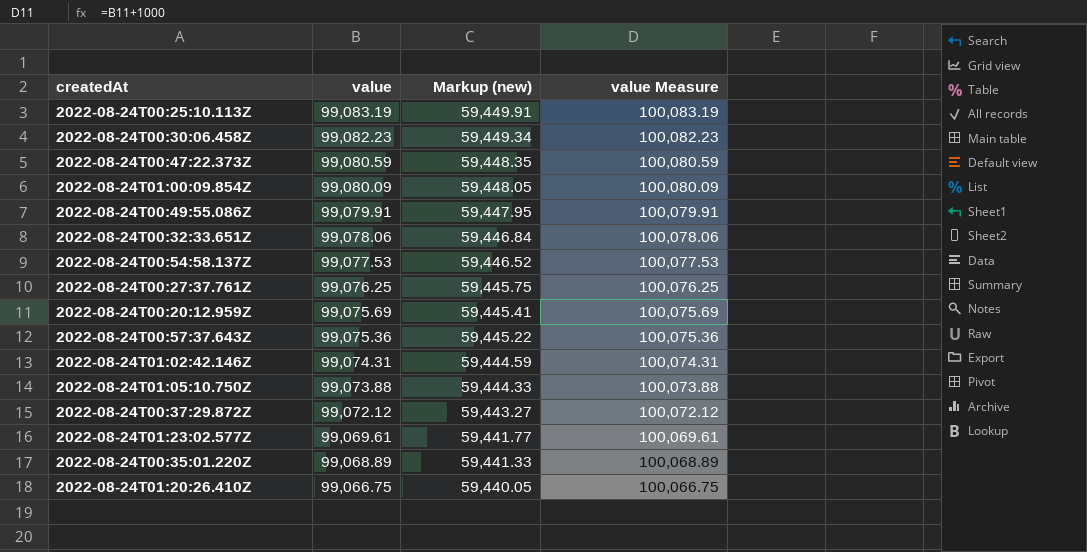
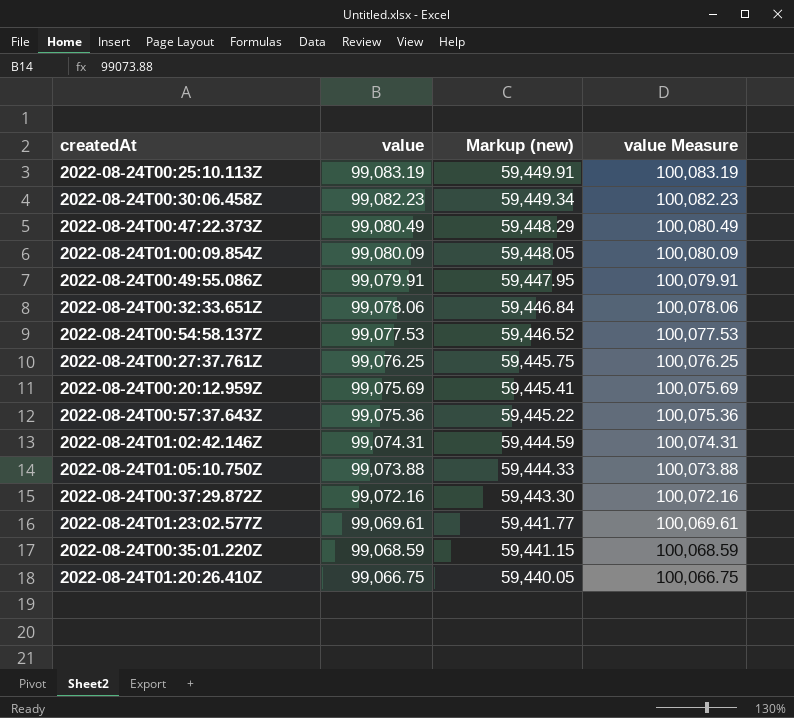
2022-08-24T00:47:22.373Z | value: 99,080.59 -> 99,080.49
2022-08-24T00:47:22.373Z | Markup (new): 59,448.35 -> 59,448.29
2022-08-24T00:47:22.373Z | value Measure: 100,080.59 -> 100,080.49
2022-08-24T00:37:29.872Z | value: 99,072.12 -> 99,072.16
2022-08-24T00:37:29.872Z | Markup (new): 59,443.27 -> 59,443.30
2022-08-24T00:37:29.872Z | value Measure: 100,072.12 -> 100,072.16
2022-08-24T00:35:01.220Z | value: 99,068.89 -> 99,068.59
2022-08-24T00:35:01.220Z | Markup (new): 59,441.33 -> 59,441.15
2022-08-24T00:35:01.220Z | value Measure: 100,068.89 -> 100,068.59

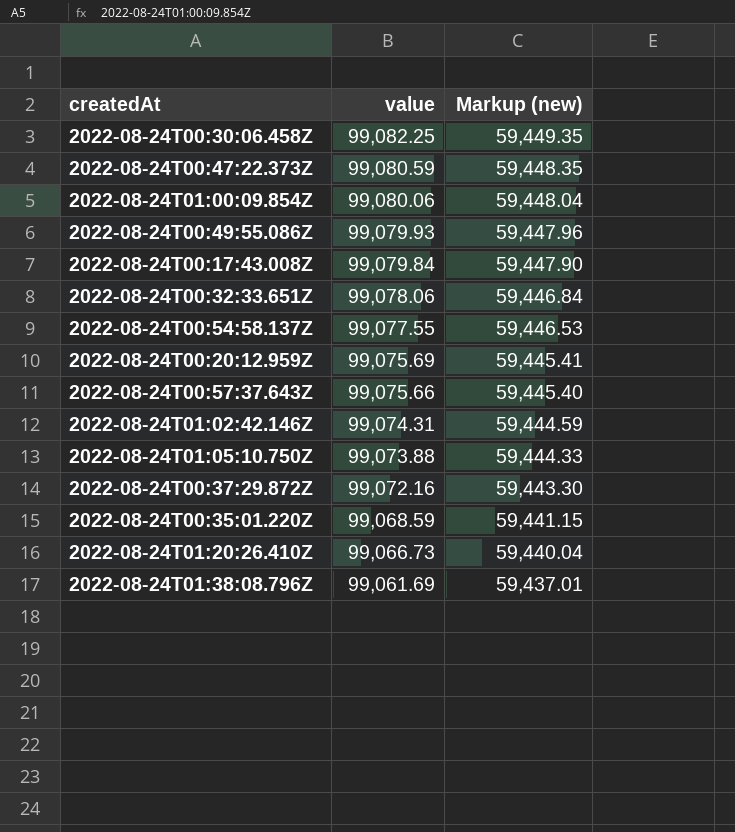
column value Measure | formula: [value] + 1000 -> none
row 2022-08-24T00:25:10.113Z: 99,083.19 | 59,449.91 | 100,083.19 -> none
row 2022-08-24T00:27:37.761Z: 99,076.25 | 59,445.75 | 100,076.25 -> none
row 2022-08-24T01:23:02.577Z: 99,069.61 | 59,441.77 | 100,069.61 -> none
2022-08-24T00:30:06.458Z | value: 99,082.23 -> 99,082.25
2022-08-24T00:30:06.458Z | Markup (new): 59,449.34 -> 59,449.35
2022-08-24T00:47:22.373Z | value: 99,080.49 -> 99,080.59
2022-08-24T00:47:22.373Z | Markup (new): 59,448.29 -> 59,448.35
2022-08-24T01:00:09.854Z | value: 99,080.09 -> 99,080.06
2022-08-24T01:00:09.854Z | Markup (new): 59,448.05 -> 59,448.04
2022-08-24T00:49:55.086Z | value: 99,079.91 -> 99,079.93
2022-08-24T00:49:55.086Z | Markup (new): 59,447.95 -> 59,447.96
row 2022-08-24T00:17:43.008Z: none -> 99,079.84 | 59,447.90
2022-08-24T00:54:58.137Z | value: 99,077.53 -> 99,077.55
2022-08-24T00:54:58.137Z | Markup (new): 59,446.52 -> 59,446.53
2022-08-24T00:57:37.643Z | value: 99,075.36 -> 99,075.66
2022-08-24T00:57:37.643Z | Markup (new): 59,445.22 -> 59,445.40
2022-08-24T01:20:26.410Z | value: 99,066.75 -> 99,066.73
2022-08-24T01:20:26.410Z | Markup (new): 59,440.05 -> 59,440.04
row 2022-08-24T01:38:08.796Z: none -> 99,061.69 | 59,437.01

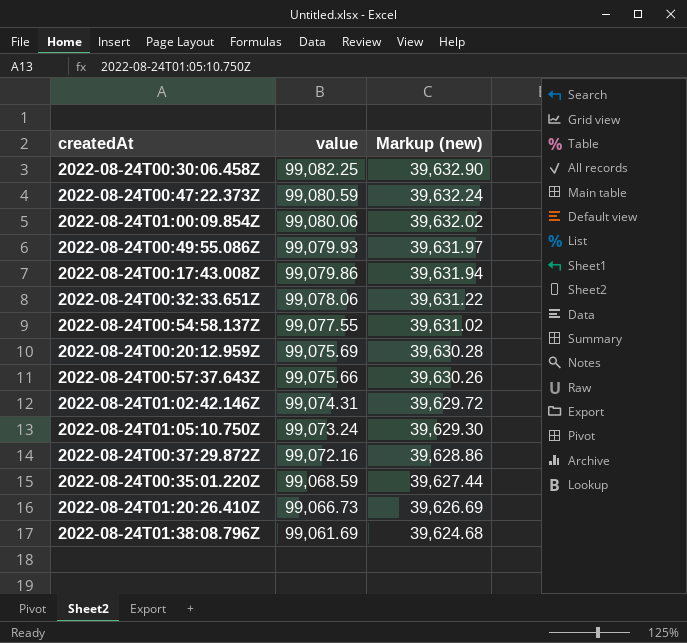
column Markup (new) | formula: [value] * 0.6 -> [value] * 0.4
2022-08-24T00:17:43.008Z | value: 99,079.84 -> 99,079.86
2022-08-24T01:05:10.750Z | value: 99,073.88 -> 99,073.24

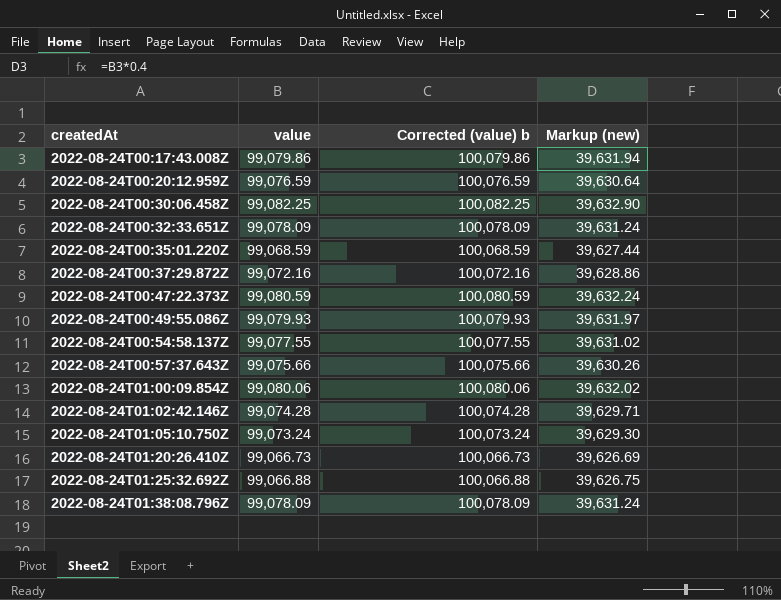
row order: value descending -> createdAt ascending
column Corrected (value) b | formula: none -> [value] + 1000
2022-08-24T00:20:12.959Z | value: 99,075.69 -> 99,076.59
2022-08-24T00:20:12.959Z | Markup (new): 39,630.28 -> 39,630.64
2022-08-24T00:32:33.651Z | value: 99,078.06 -> 99,078.09
2022-08-24T00:32:33.651Z | Markup (new): 39,631.22 -> 39,631.24
2022-08-24T01:02:42.146Z | value: 99,074.31 -> 99,074.28
2022-08-24T01:02:42.146Z | Markup (new): 39,629.72 -> 39,629.71
row 2022-08-24T01:25:32.692Z: none -> 99,066.88 | 100,066.88 | 39,626.75
2022-08-24T01:38:08.796Z | value: 99,061.69 -> 99,078.09
2022-08-24T01:38:08.796Z | Markup (new): 39,624.68 -> 39,631.24

